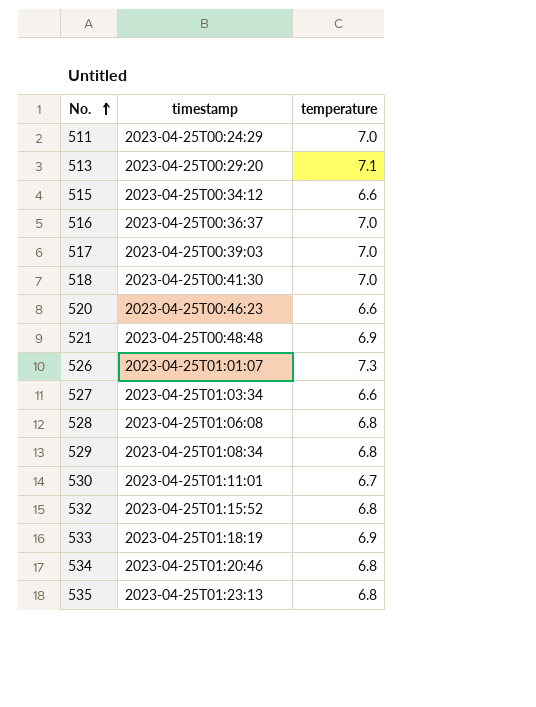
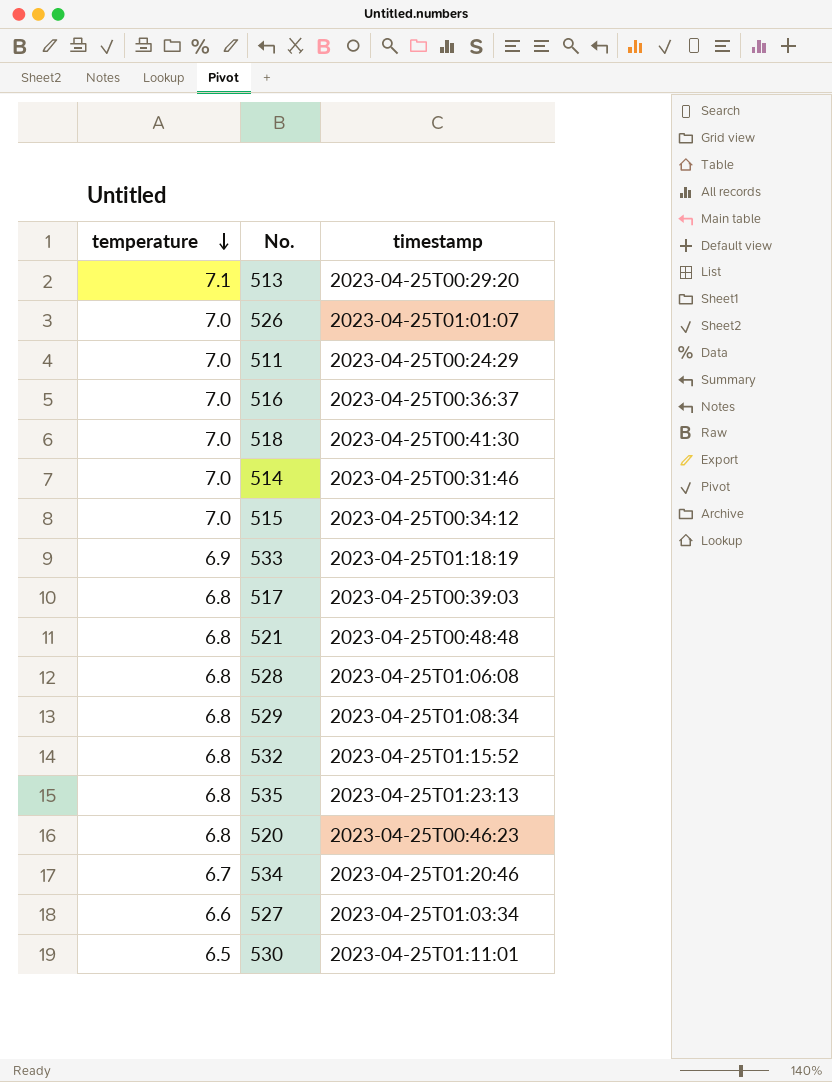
row order: No. ascending -> temperature descending
column temperature | position: 3 -> 1
526 | temperature: 7.3 -> 7.0
row 514: none -> 7.0 | 2023-04-25T00:31:46
515 | temperature: 6.6 -> 7.0
517 | temperature: 7.0 -> 6.8
521 | temperature: 6.9 -> 6.8
520 | temperature: 6.6 -> 6.8
534 | temperature: 6.8 -> 6.7
530 | temperature: 6.7 -> 6.5

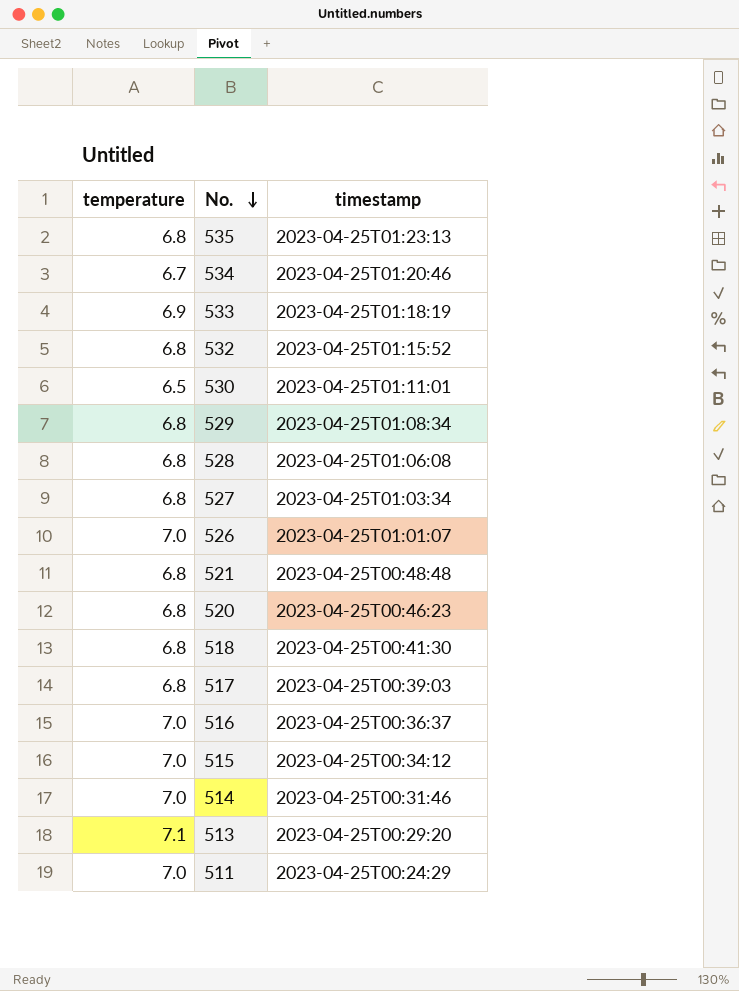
row order: temperature descending -> No. descending
527 | temperature: 6.6 -> 6.8
518 | temperature: 7.0 -> 6.8

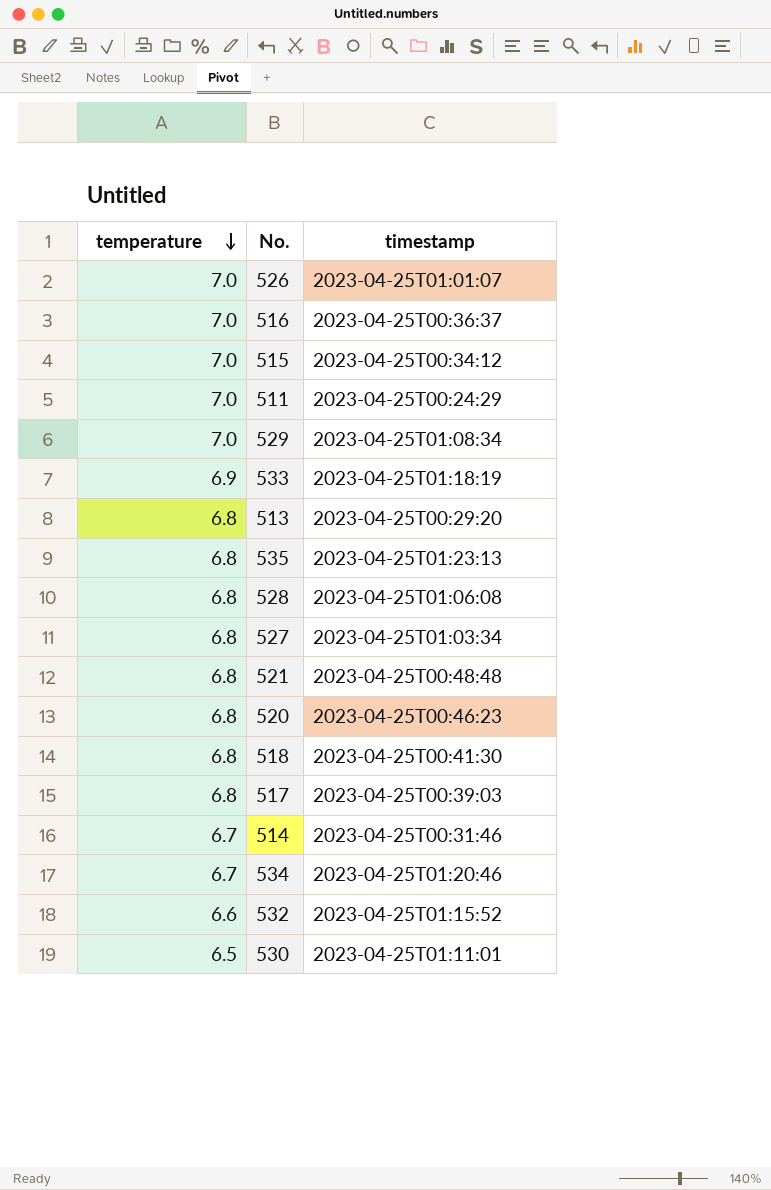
row order: No. descending -> temperature descending
529 | temperature: 6.8 -> 7.0
513 | temperature: 7.1 -> 6.8
514 | temperature: 7.0 -> 6.7
532 | temperature: 6.8 -> 6.6

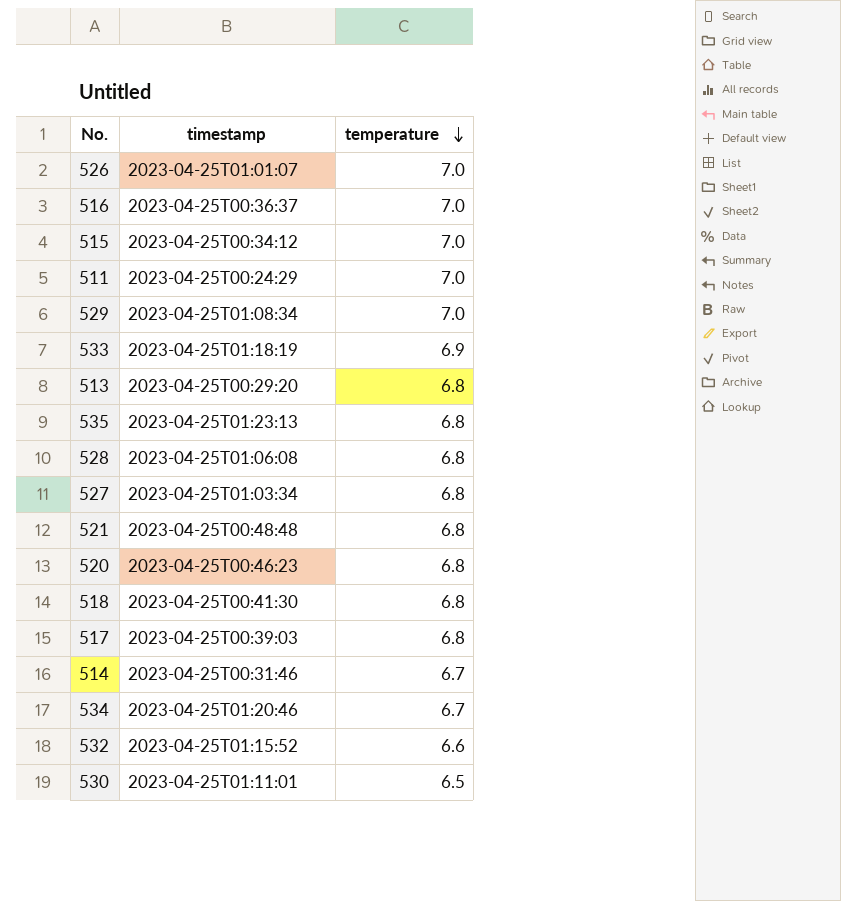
column temperature | position: 1 -> 3

